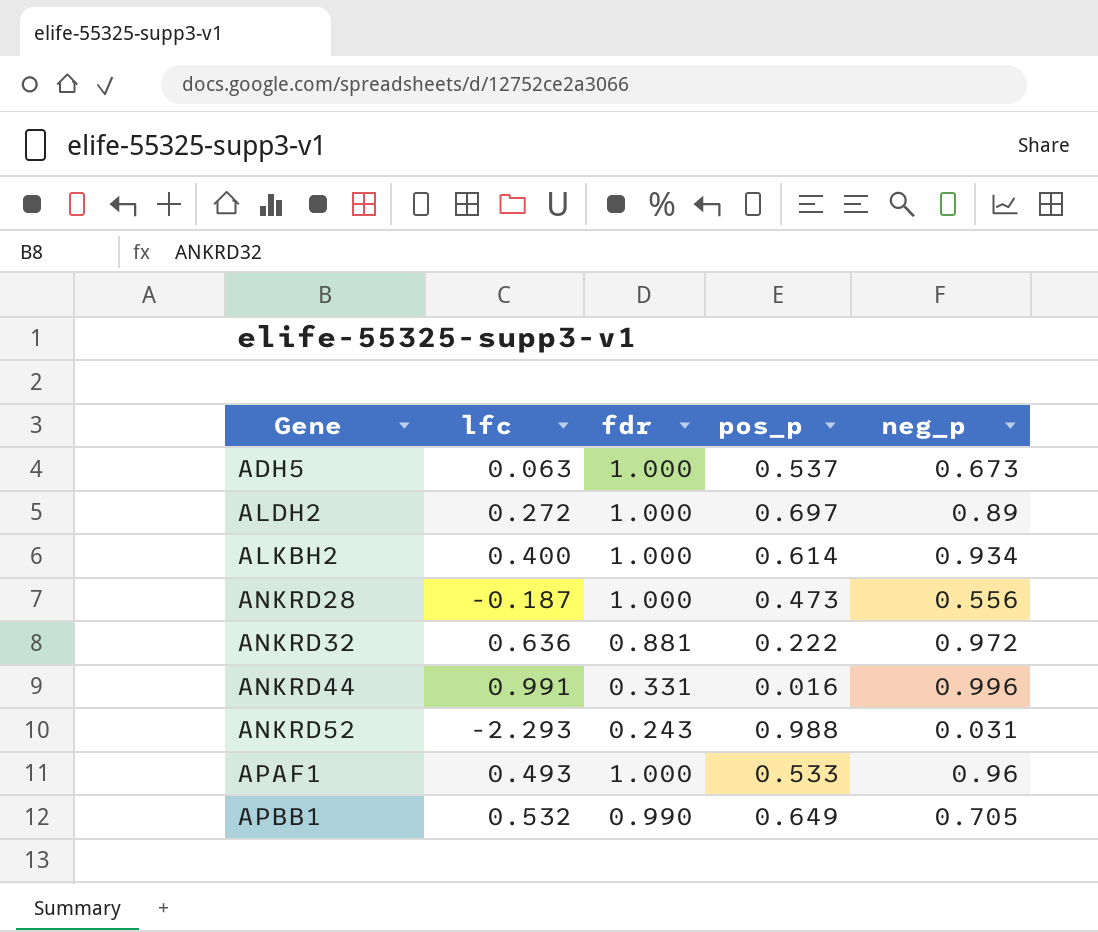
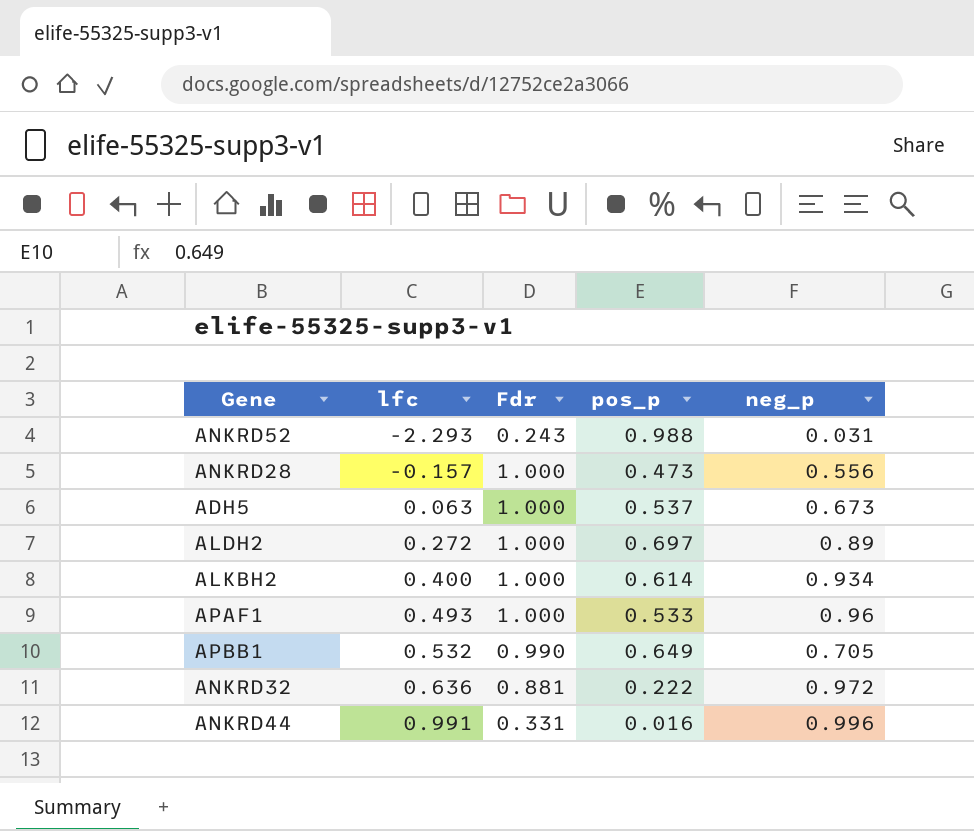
row order: Gene ascending -> lfc ascending
column name: fdr -> Fdr
ANKRD28 | lfc: -0.187 -> -0.157

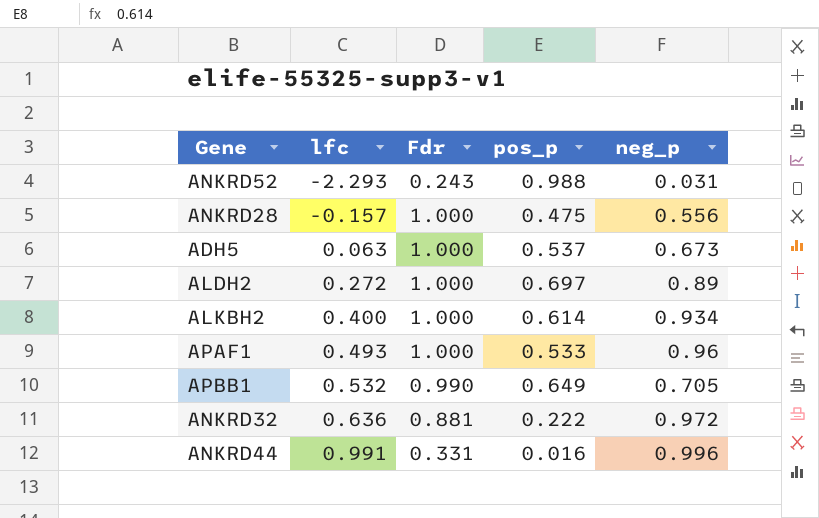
ANKRD28 | pos_p: 0.473 -> 0.475

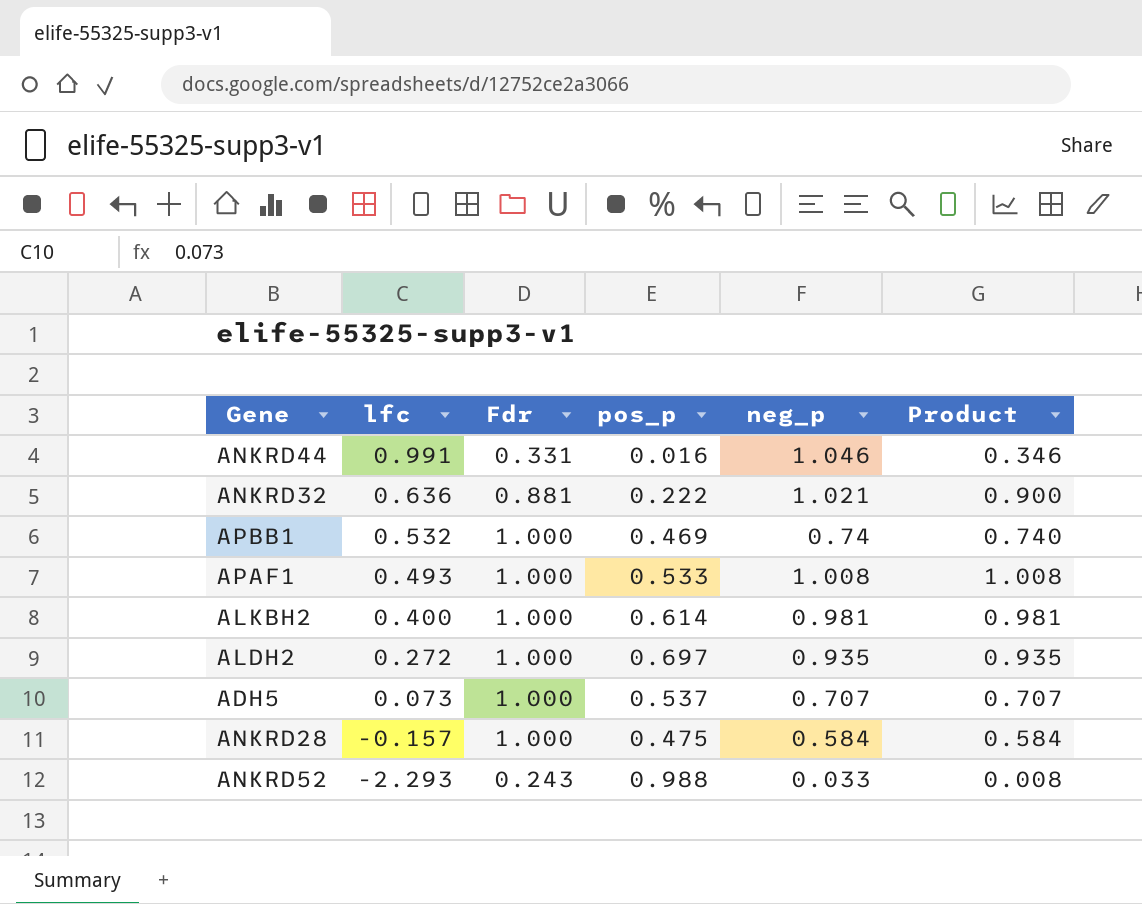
row order: lfc ascending -> lfc descending
column Product | formula: none -> [Fdr] * [neg_p]
ANKRD44 | neg_p: 0.996 -> 1.046
ANKRD32 | neg_p: 0.972 -> 1.021
APBB1 | Fdr: 0.990 -> 1.000
APBB1 | pos_p: 0.649 -> 0.469
APBB1 | neg_p: 0.705 -> 0.74
APAF1 | neg_p: 0.96 -> 1.008
ALKBH2 | neg_p: 0.934 -> 0.981
ALDH2 | neg_p: 0.89 -> 0.935
ADH5 | lfc: 0.063 -> 0.073
ADH5 | neg_p: 0.673 -> 0.707
ANKRD28 | neg_p: 0.556 -> 0.584
ANKRD52 | neg_p: 0.031 -> 0.033

